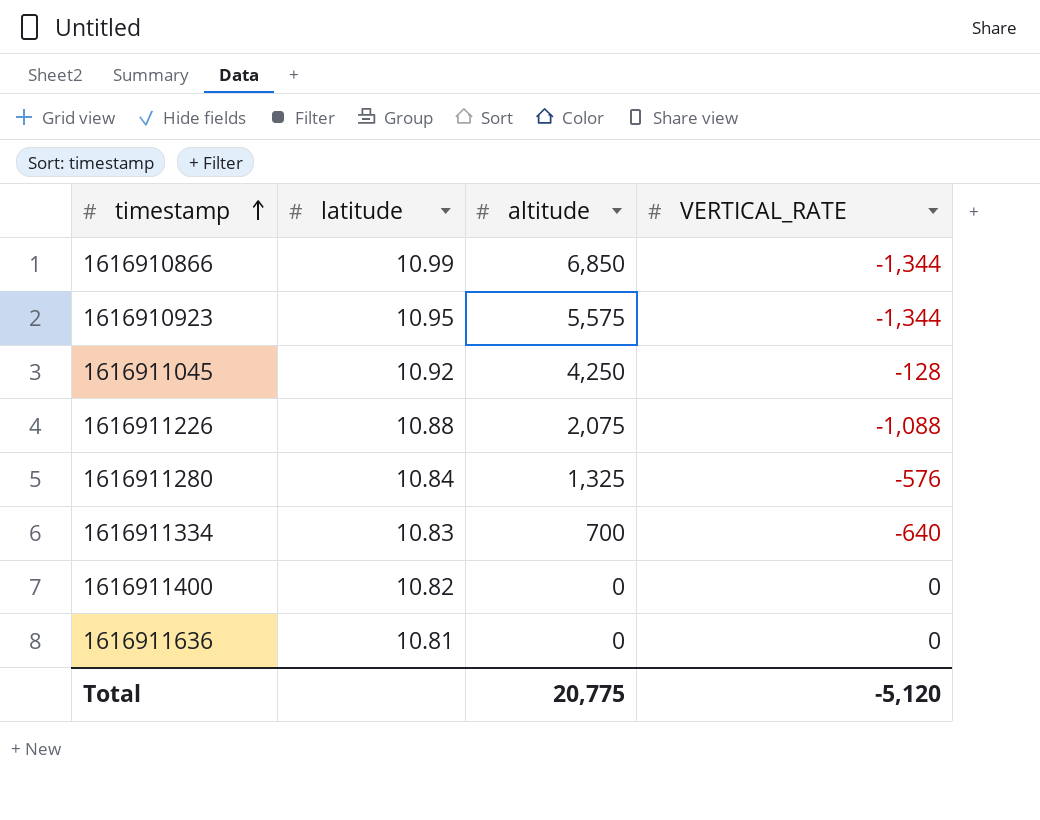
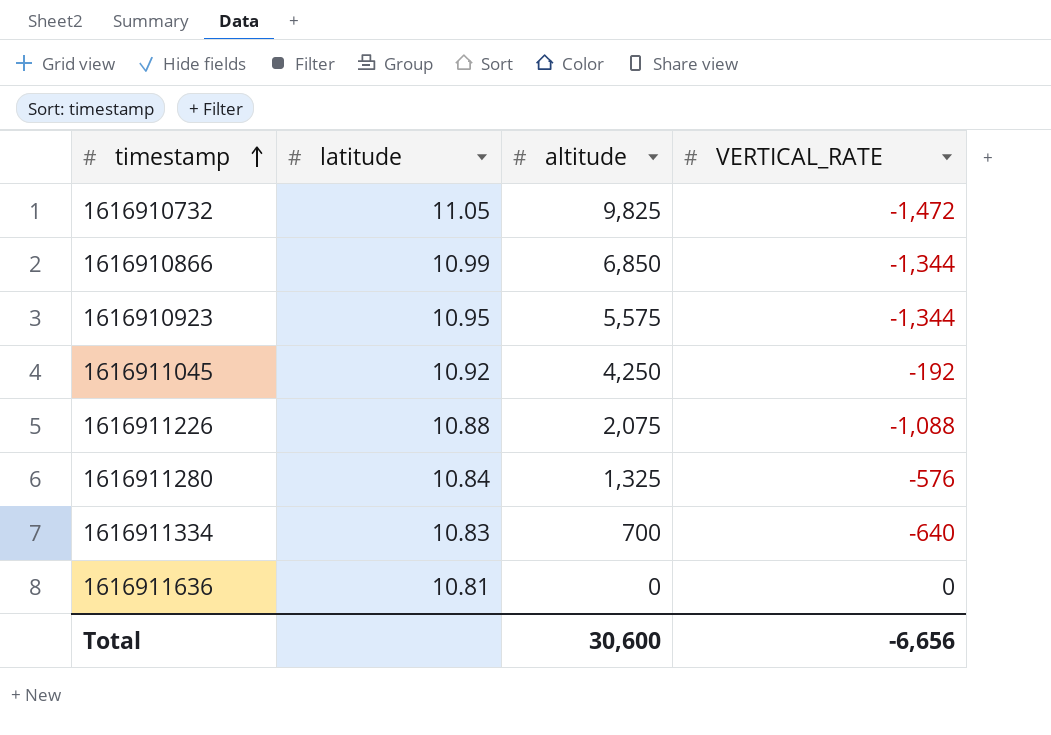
row 1616911400: 10.82 | 0 | 0 -> none
row 1616910732: none -> 11.05 | 9,825 | -1,472
1616911045 | VERTICAL_RATE: -128 -> -192
Total | altitude: 20,775 -> 30,600
Total | VERTICAL_RATE: -5,120 -> -6,656

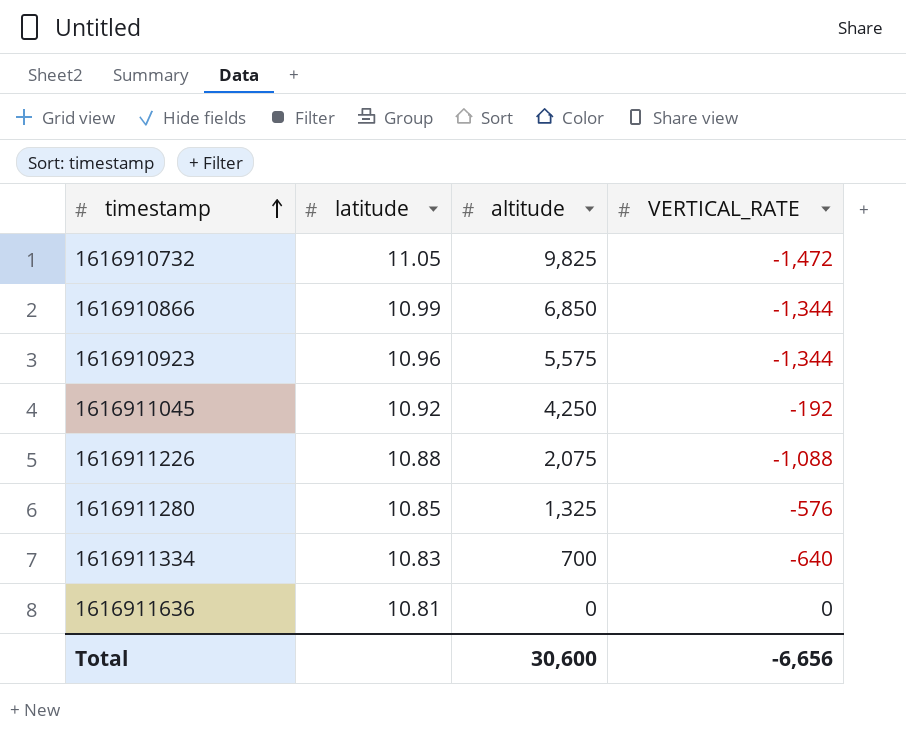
1616910923 | latitude: 10.95 -> 10.96
1616911280 | latitude: 10.84 -> 10.85

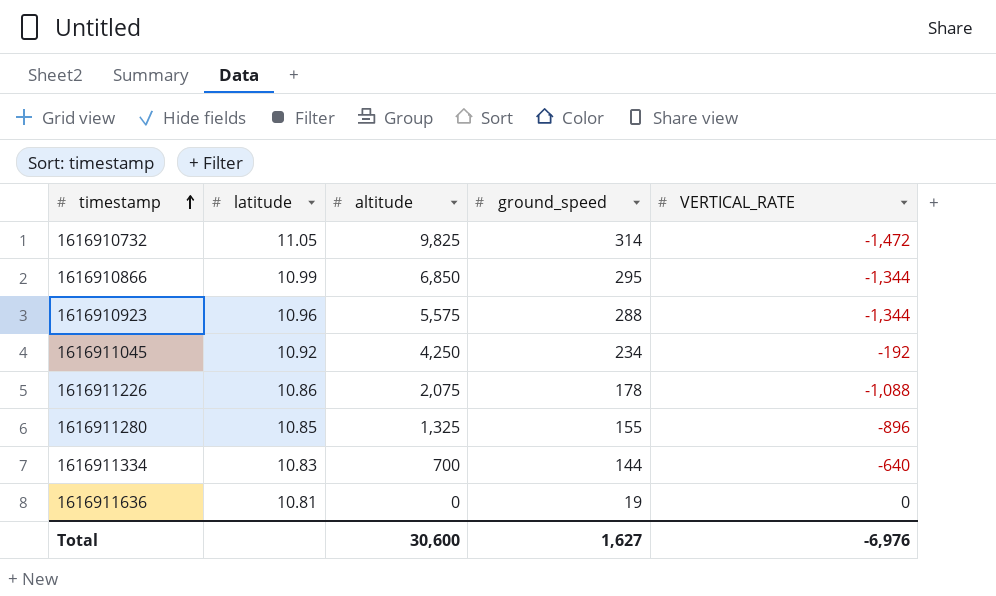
column ground_speed | position: none -> 4
1616911226 | latitude: 10.88 -> 10.86
1616911280 | VERTICAL_RATE: -576 -> -896
Total | VERTICAL_RATE: -6,656 -> -6,976

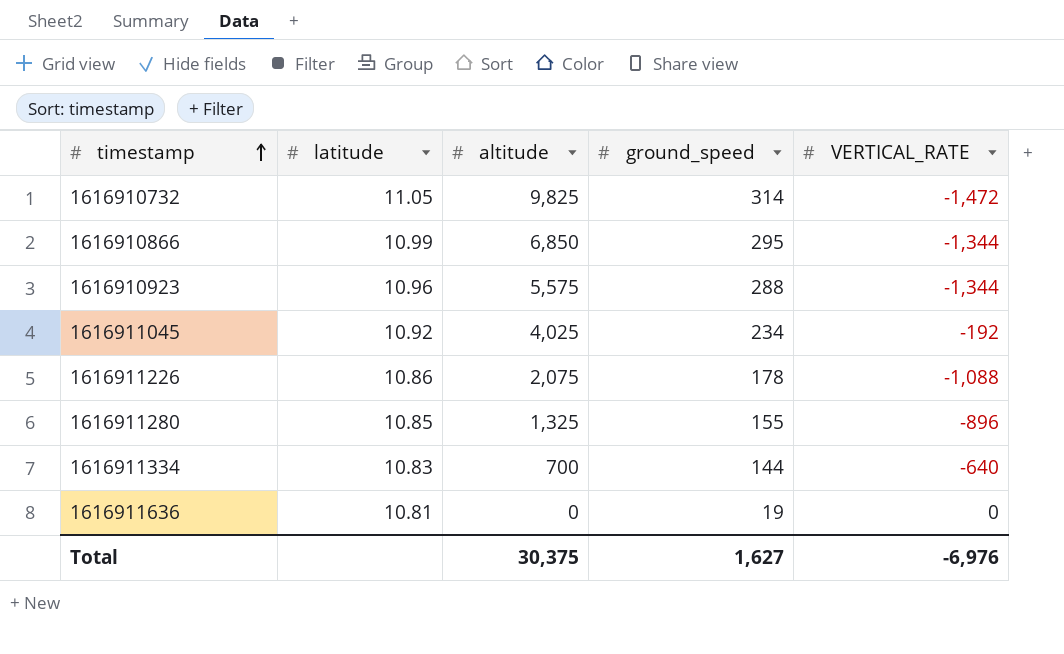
1616911045 | altitude: 4,250 -> 4,025
Total | altitude: 30,600 -> 30,375

